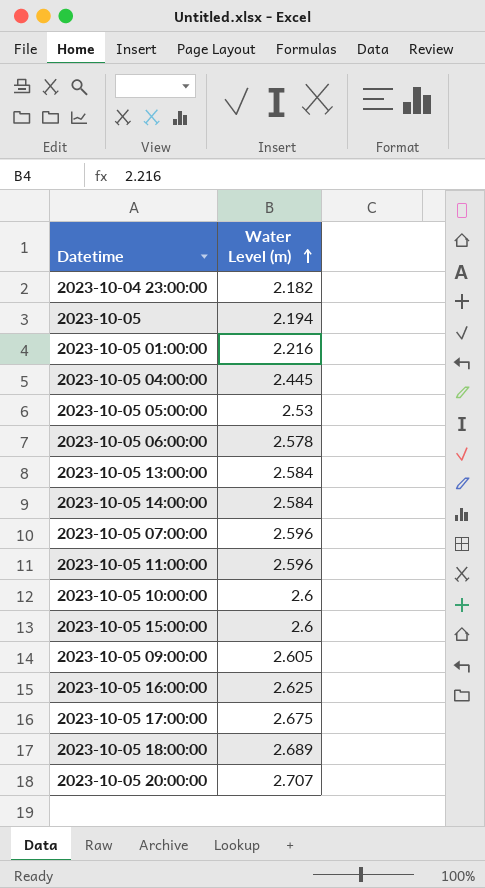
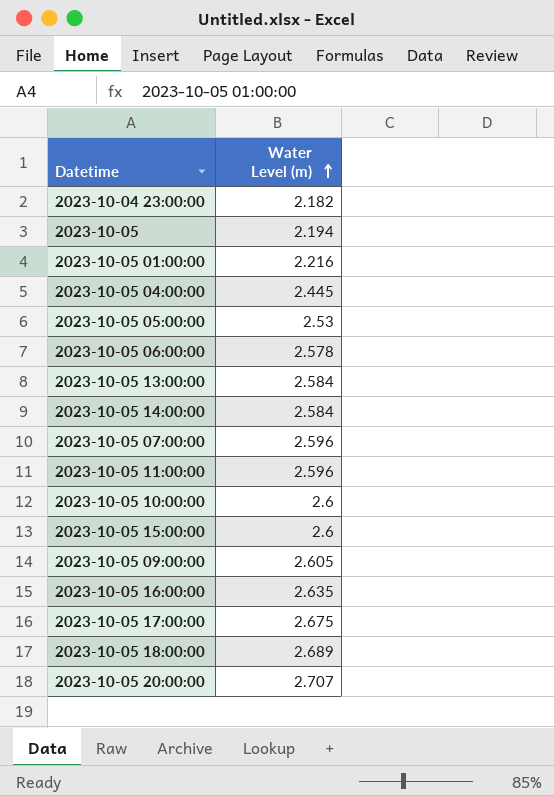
2023-10-05 16:00:00 | Water Level (m): 2.625 -> 2.635

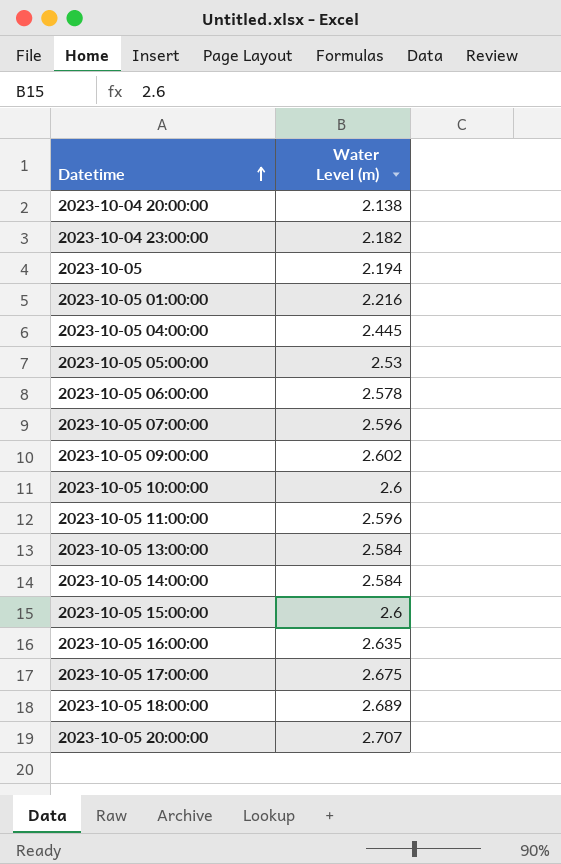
row order: Water Level (m) ascending -> Datetime ascending
row 2023-10-04 20:00:00: none -> 2.138
2023-10-05 09:00:00 | Water Level (m): 2.605 -> 2.602

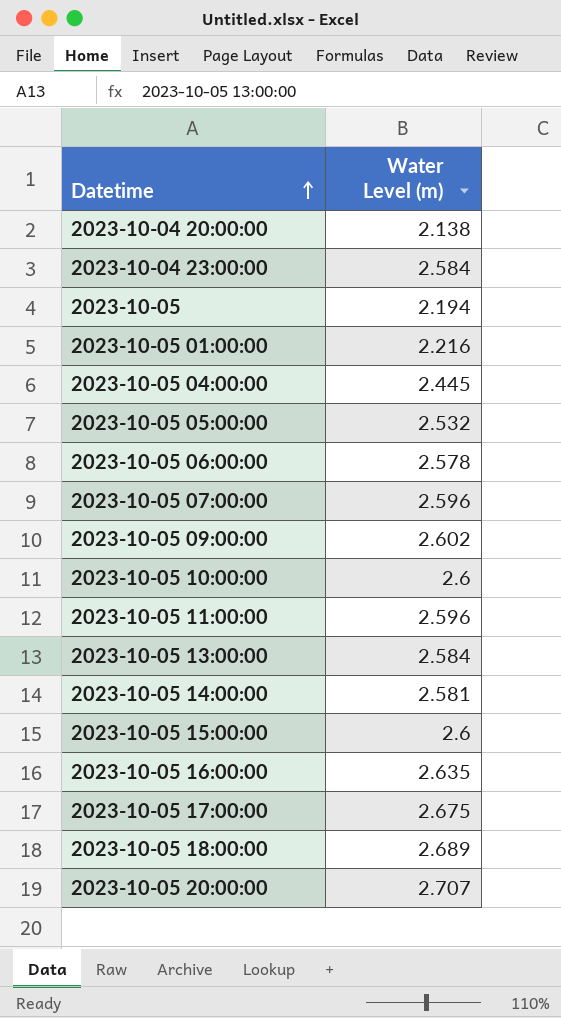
2023-10-04 23:00:00 | Water Level (m): 2.182 -> 2.584
2023-10-05 05:00:00 | Water Level (m): 2.53 -> 2.532
2023-10-05 14:00:00 | Water Level (m): 2.584 -> 2.581

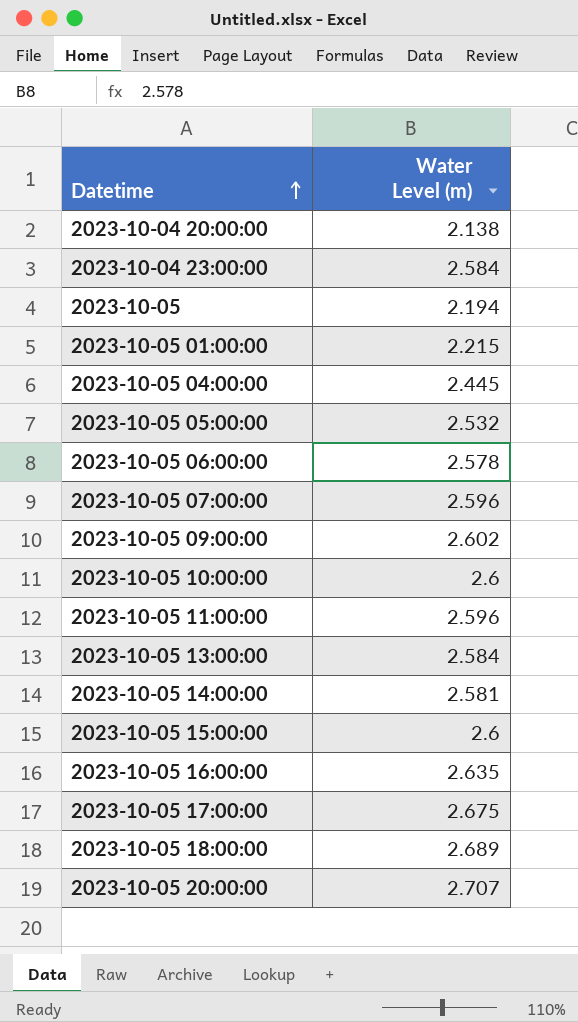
2023-10-05 01:00:00 | Water Level (m): 2.216 -> 2.215

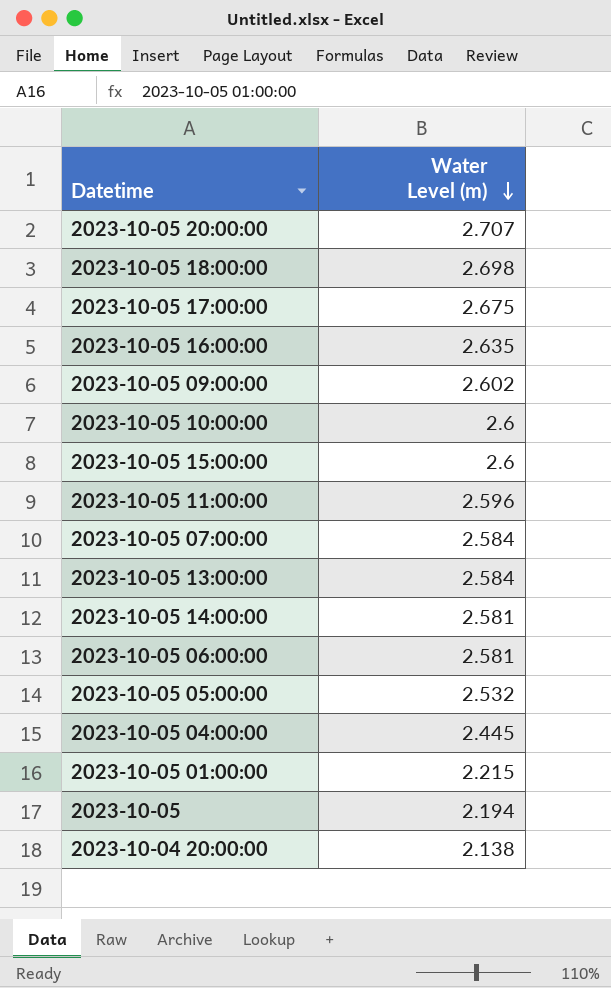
row order: Datetime ascending -> Water Level (m) descending
row 2023-10-04 23:00:00: 2.584 -> none
2023-10-05 18:00:00 | Water Level (m): 2.689 -> 2.698
2023-10-05 07:00:00 | Water Level (m): 2.596 -> 2.584
2023-10-05 06:00:00 | Water Level (m): 2.578 -> 2.581

